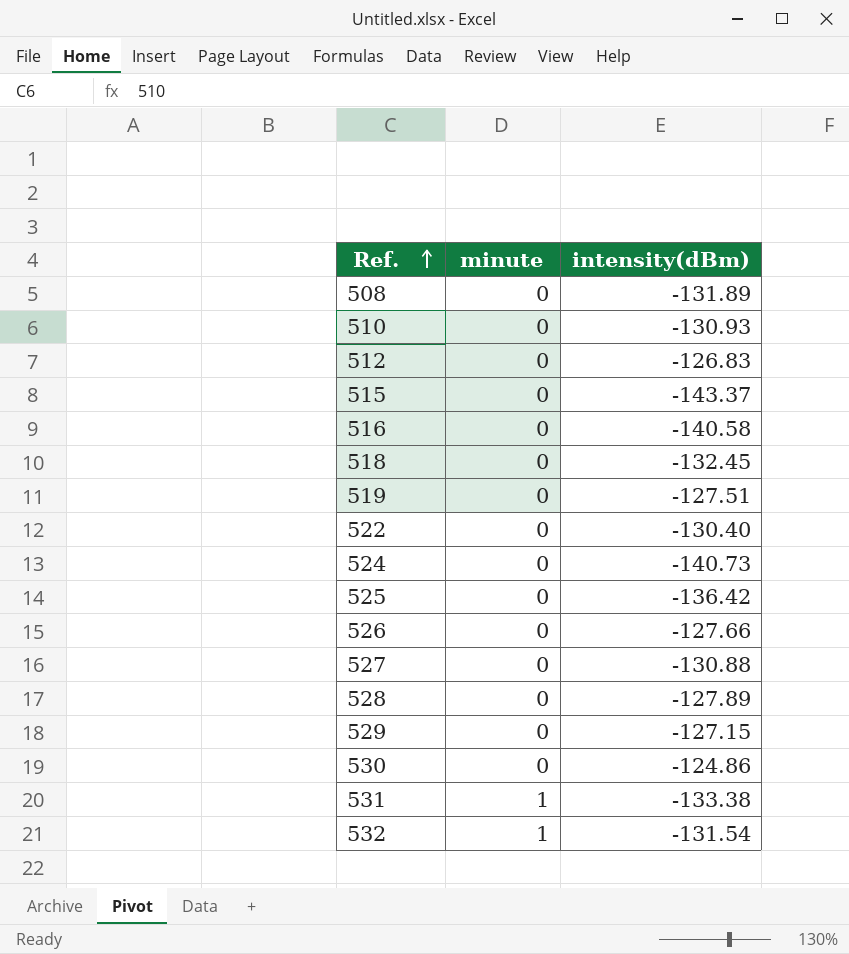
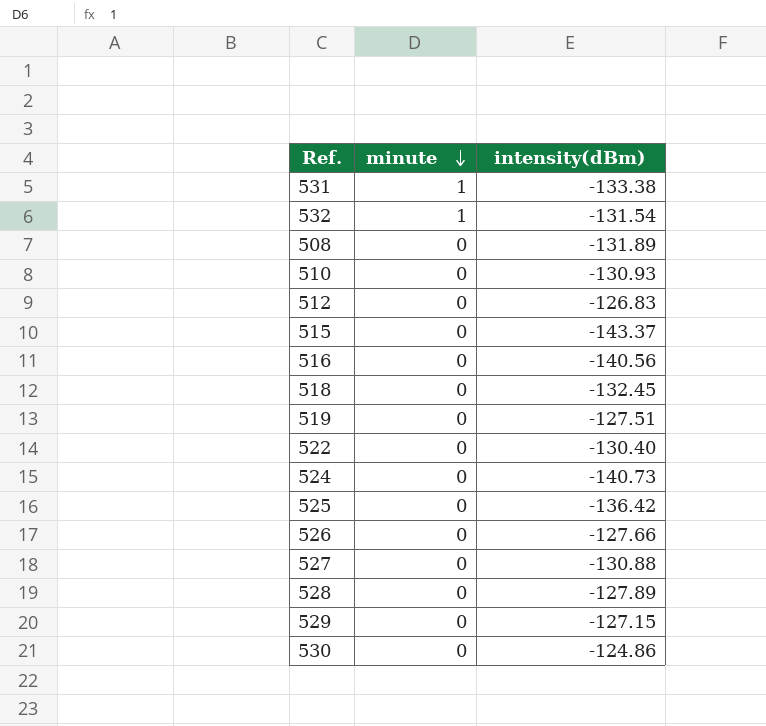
row order: Ref. ascending -> minute descending
516 | intensity(dBm): -140.58 -> -140.56

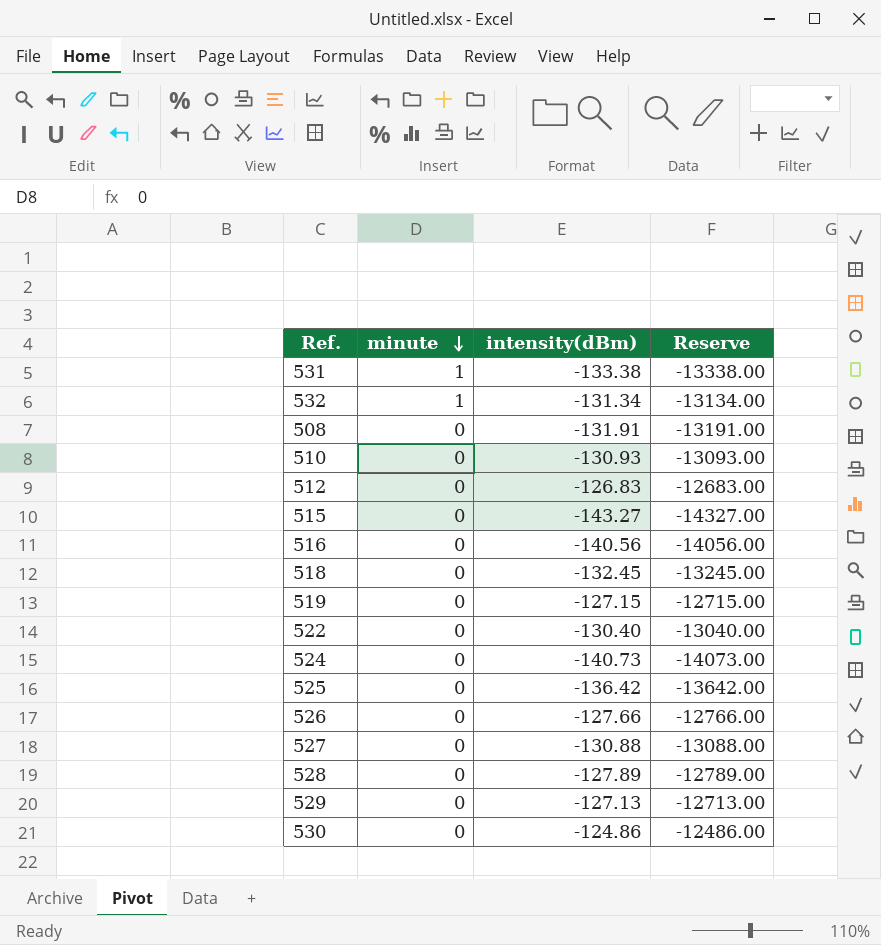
column Reserve | formula: none -> [intensity(dBm)] * 100
532 | intensity(dBm): -131.54 -> -131.34
508 | intensity(dBm): -131.89 -> -131.91
515 | intensity(dBm): -143.37 -> -143.27
519 | intensity(dBm): -127.51 -> -127.15
529 | intensity(dBm): -127.15 -> -127.13

